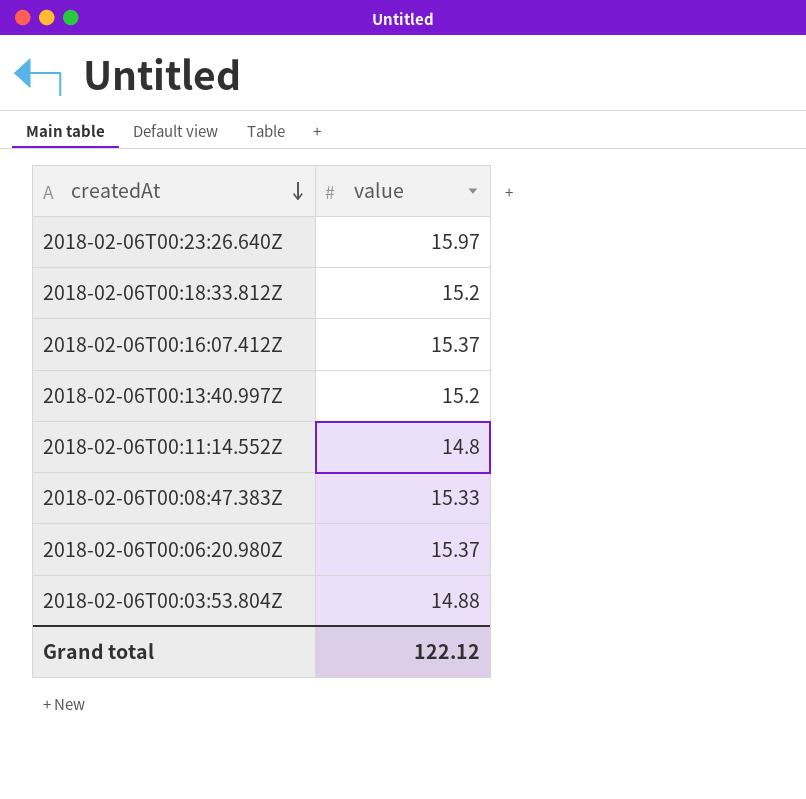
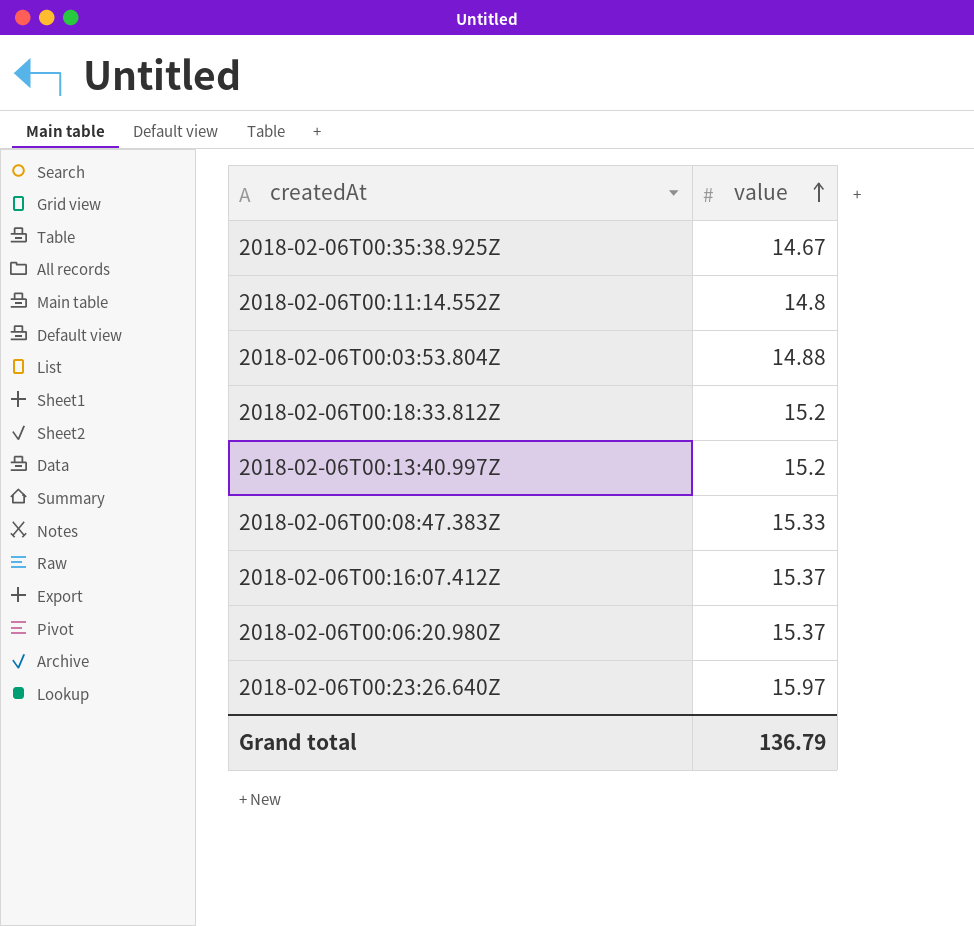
row order: createdAt descending -> value ascending
row 2018-02-06T00:35:38.925Z: none -> 14.67
Grand total | value: 122.12 -> 136.79

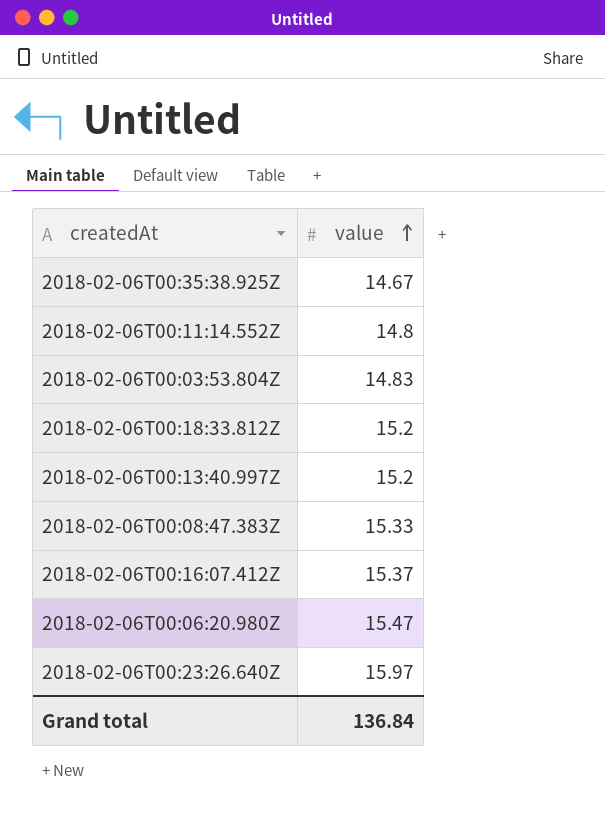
2018-02-06T00:03:53.804Z | value: 14.88 -> 14.83
2018-02-06T00:06:20.980Z | value: 15.37 -> 15.47
Grand total | value: 136.79 -> 136.84

